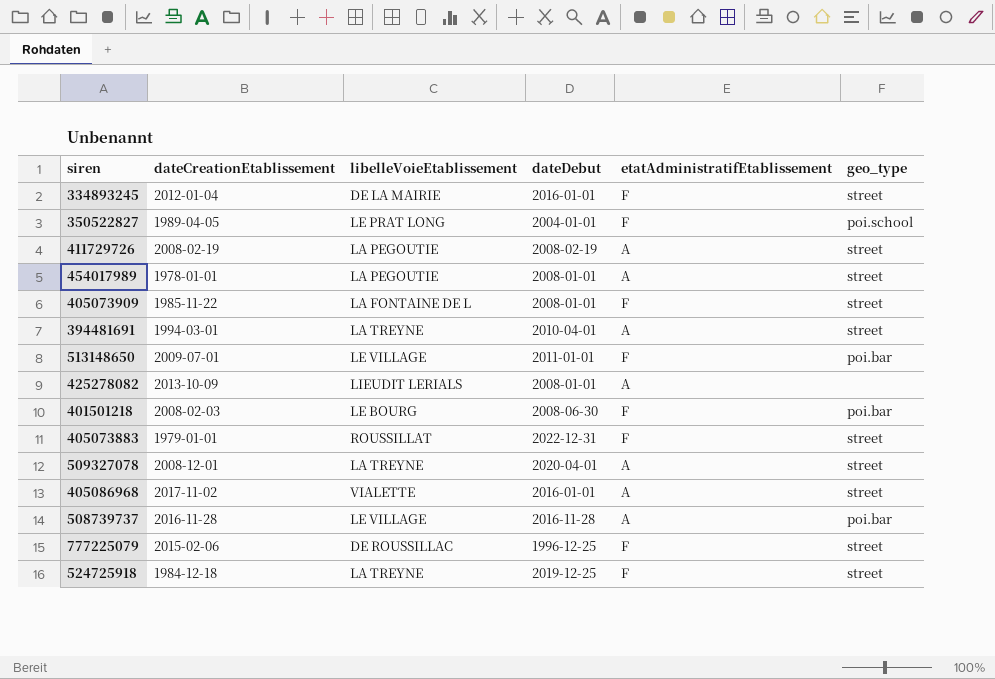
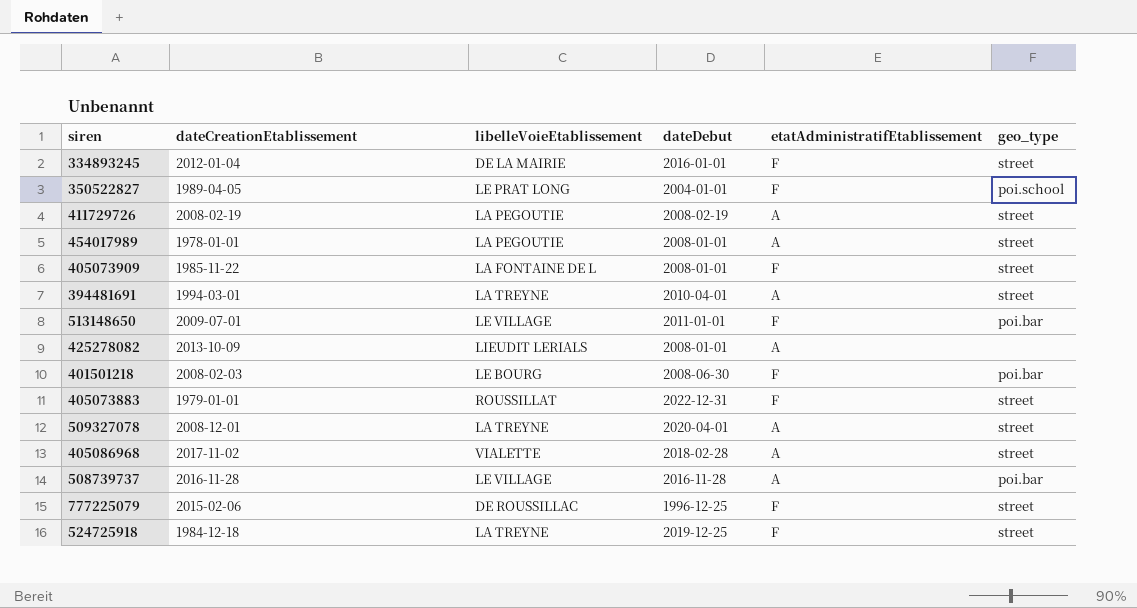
405086968 | dateDebut: 2016-01-01 -> 2018-02-28

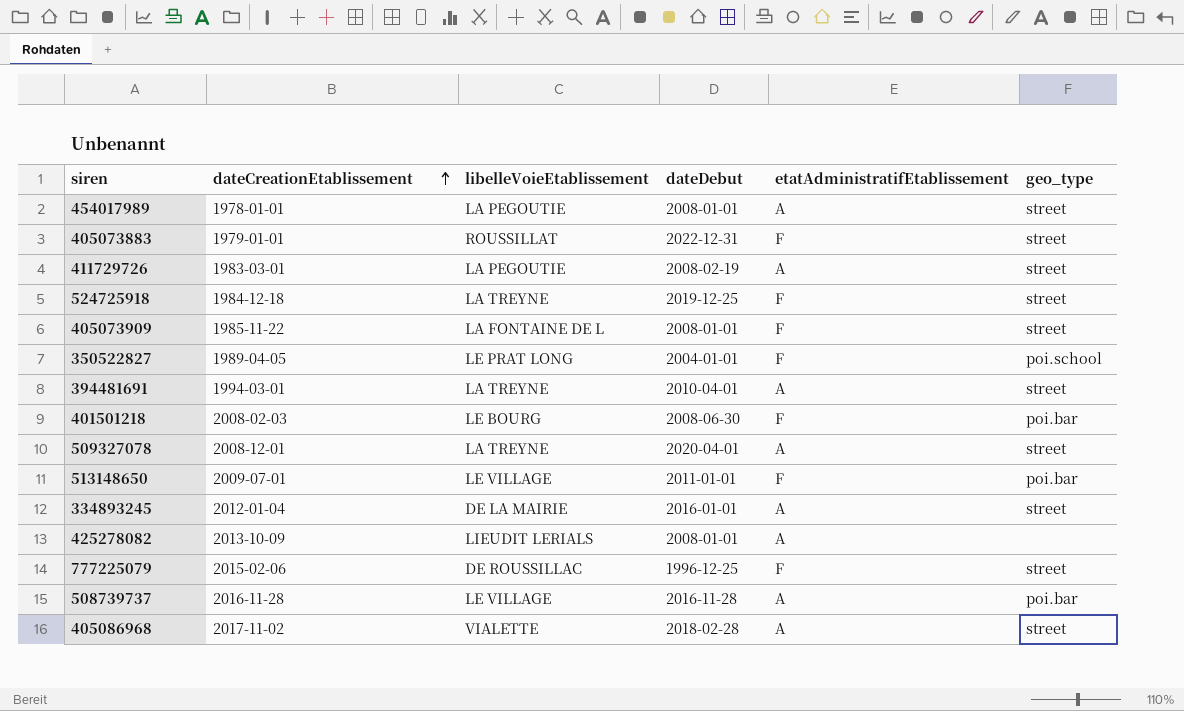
row order: none -> dateCreationEtablissement ascending
411729726 | dateCreationEtablissement: 2008-02-19 -> 1983-03-01
334893245 | etatAdministratifEtablissement: F -> A

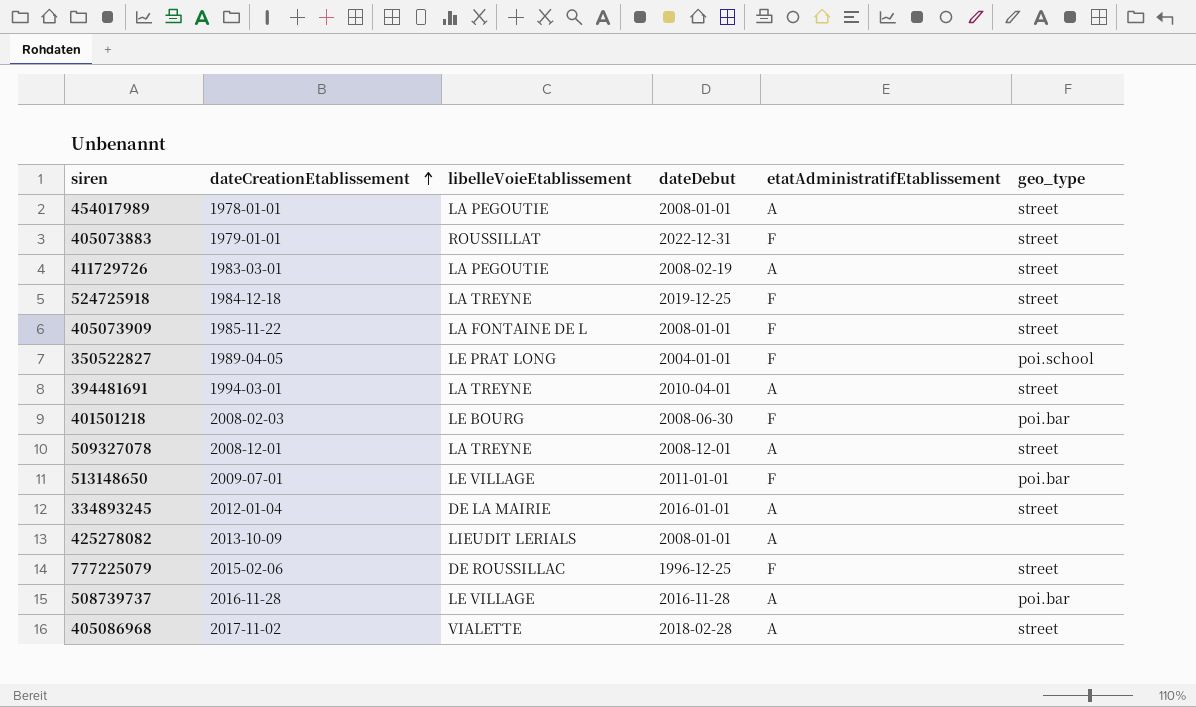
509327078 | dateDebut: 2020-04-01 -> 2008-12-01

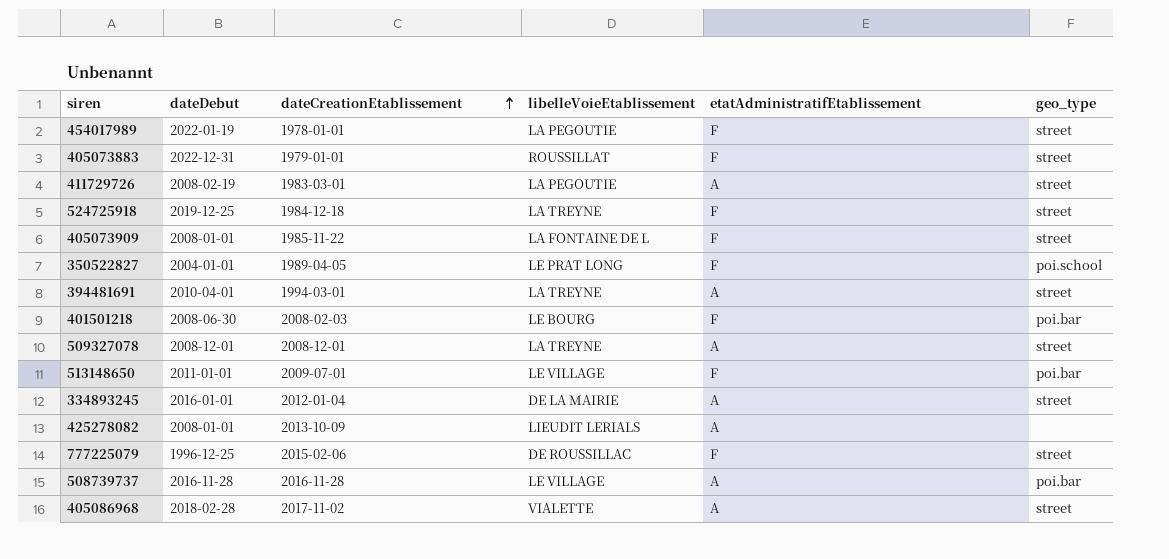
column dateDebut | position: 4 -> 2
454017989 | dateDebut: 2008-01-01 -> 2022-01-19
454017989 | etatAdministratifEtablissement: A -> F

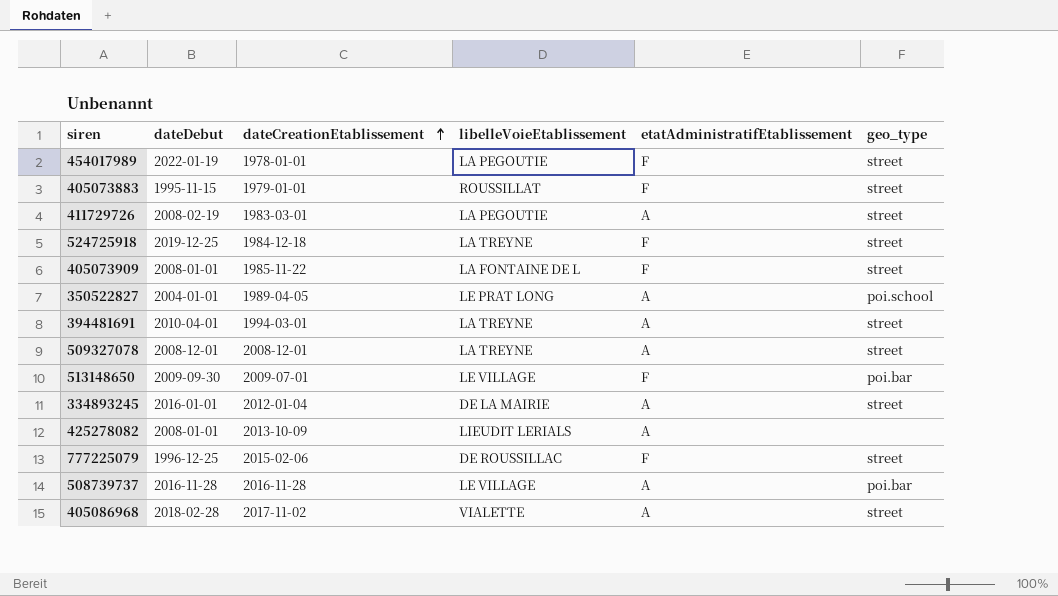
row 401501218: 2008-06-30 | 2008-02-03 | LE BOURG | F | poi.bar -> none
405073883 | dateDebut: 2022-12-31 -> 1995-11-15
350522827 | etatAdministratifEtablissement: F -> A
513148650 | dateDebut: 2011-01-01 -> 2009-09-30

